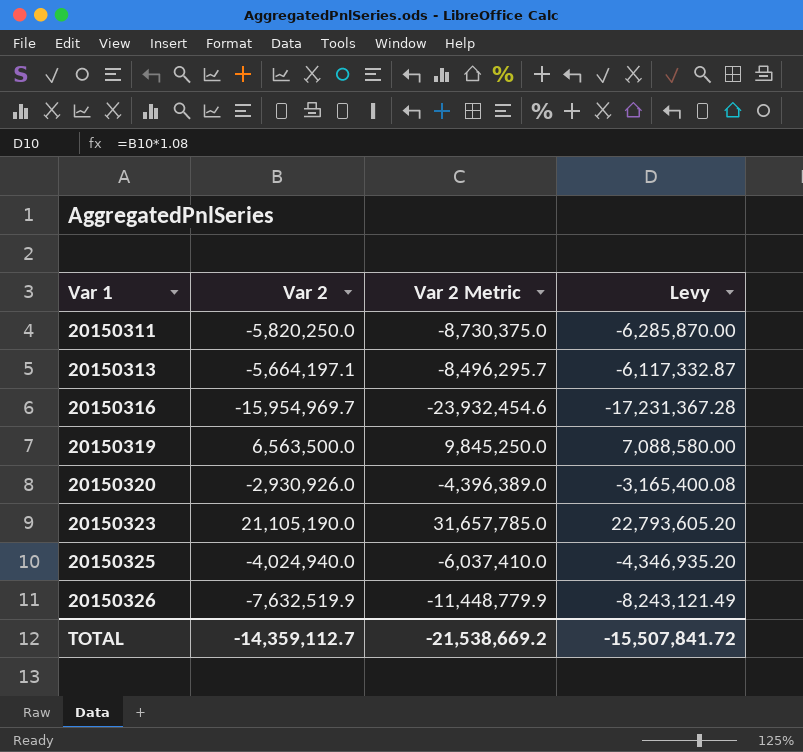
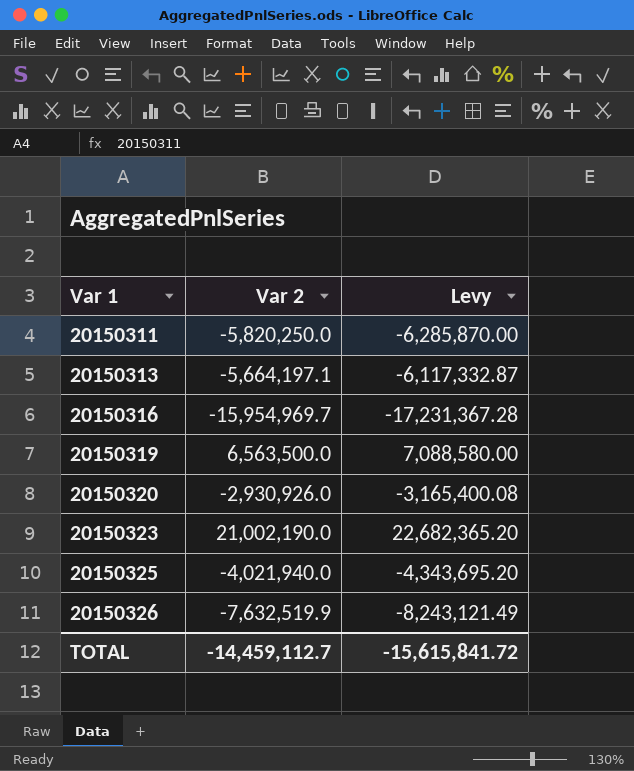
column Var 2 Metric | formula: [Var 2] * 1.5 -> none
20150323 | Var 2: 21,105,190.0 -> 21,002,190.0
20150323 | Levy: 22,793,605.20 -> 22,682,365.20
20150325 | Var 2: -4,024,940.0 -> -4,021,940.0
20150325 | Levy: -4,346,935.20 -> -4,343,695.20
TOTAL | Var 2: -14,359,112.7 -> -14,459,112.7
TOTAL | Levy: -15,507,841.72 -> -15,615,841.72

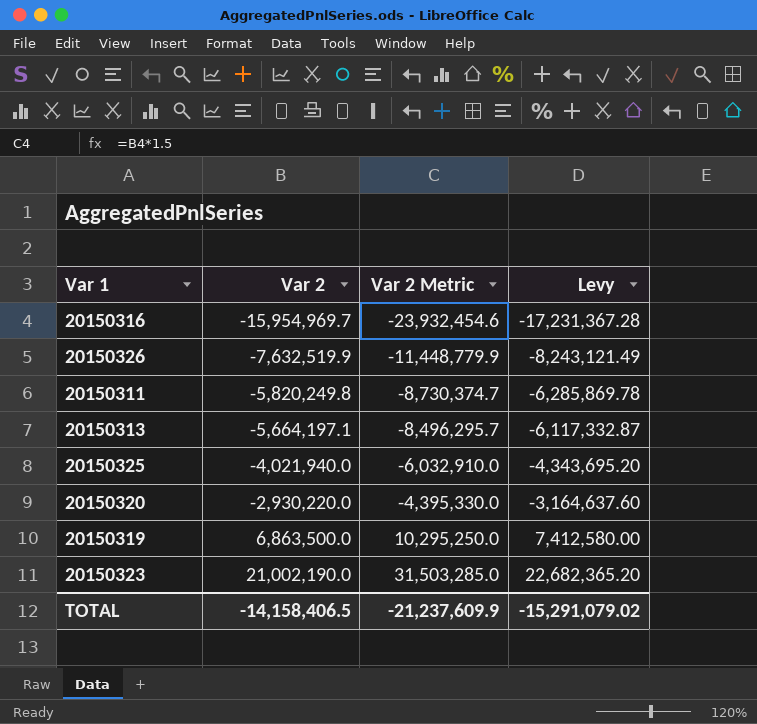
row order: Var 1 ascending -> Var 2 ascending
column Var 2 Metric | formula: none -> [Var 2] * 1.5
20150311 | Var 2: -5,820,250.0 -> -5,820,249.8
20150311 | Levy: -6,285,870.00 -> -6,285,869.78
20150320 | Var 2: -2,930,926.0 -> -2,930,220.0
20150320 | Levy: -3,165,400.08 -> -3,164,637.60
20150319 | Var 2: 6,563,500.0 -> 6,863,500.0
20150319 | Levy: 7,088,580.00 -> 7,412,580.00
TOTAL | Var 2: -14,459,112.7 -> -14,158,406.5
TOTAL | Levy: -15,615,841.72 -> -15,291,079.02

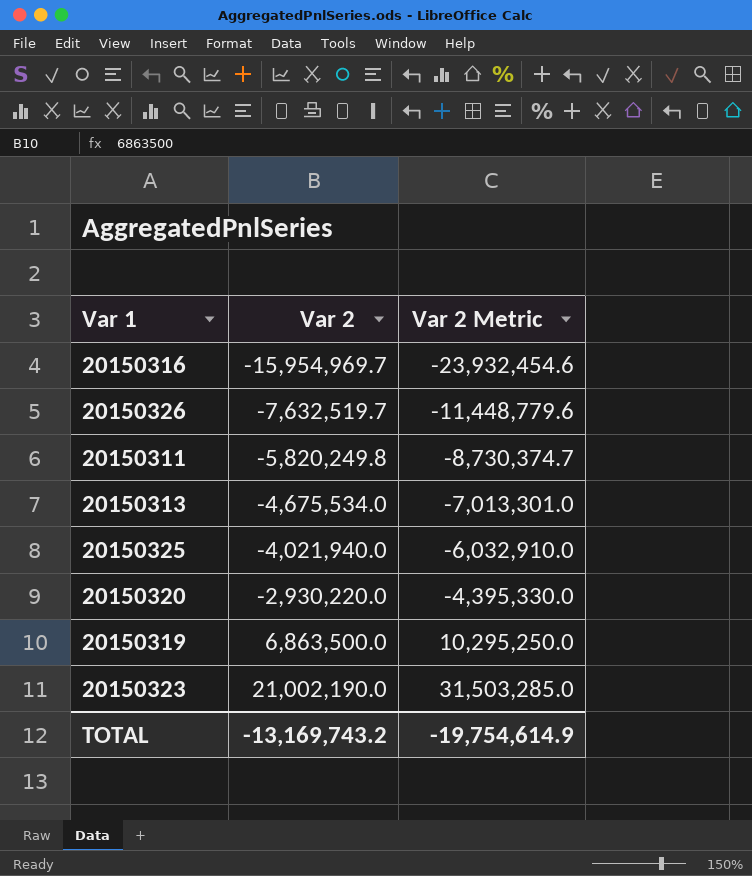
column Levy | formula: [Var 2] * 1.08 -> none
20150326 | Var 2: -7,632,519.9 -> -7,632,519.7
20150326 | Var 2 Metric: -11,448,779.9 -> -11,448,779.6
20150313 | Var 2: -5,664,197.1 -> -4,675,534.0
20150313 | Var 2 Metric: -8,496,295.7 -> -7,013,301.0
TOTAL | Var 2: -14,158,406.5 -> -13,169,743.2
TOTAL | Var 2 Metric: -21,237,609.9 -> -19,754,614.9

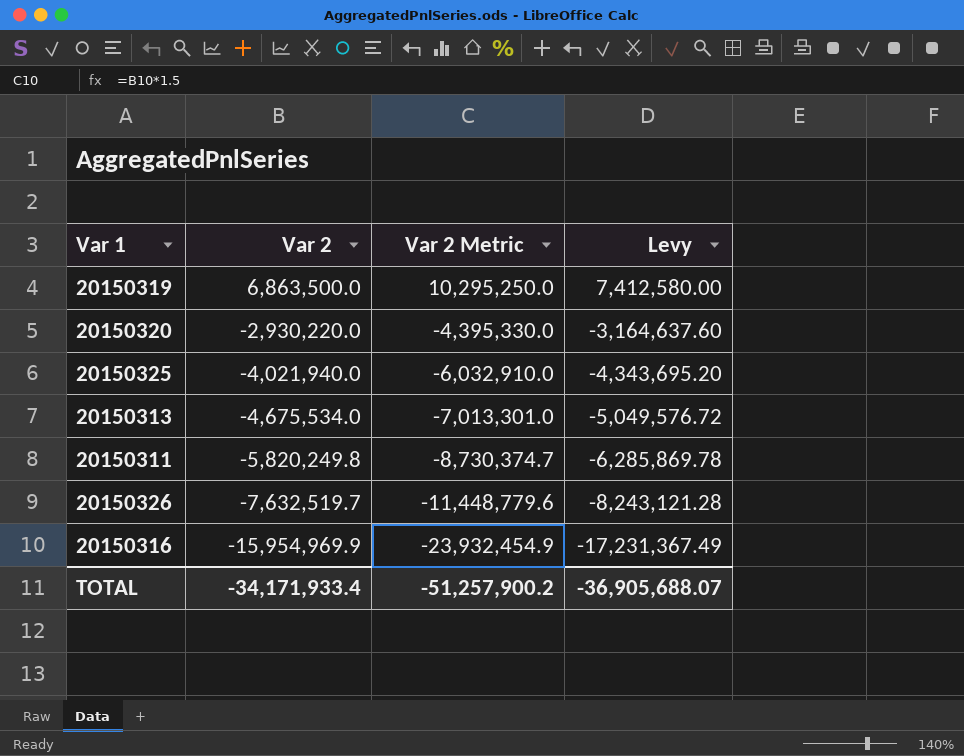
row order: Var 2 ascending -> Var 2 descending
column Levy | formula: none -> [Var 2] * 1.08
row 20150323: 21,002,190.0 | 31,503,285.0 -> none
20150316 | Var 2: -15,954,969.7 -> -15,954,969.9
20150316 | Var 2 Metric: -23,932,454.6 -> -23,932,454.9
TOTAL | Var 2: -13,169,743.2 -> -34,171,933.4
TOTAL | Var 2 Metric: -19,754,614.9 -> -51,257,900.2

